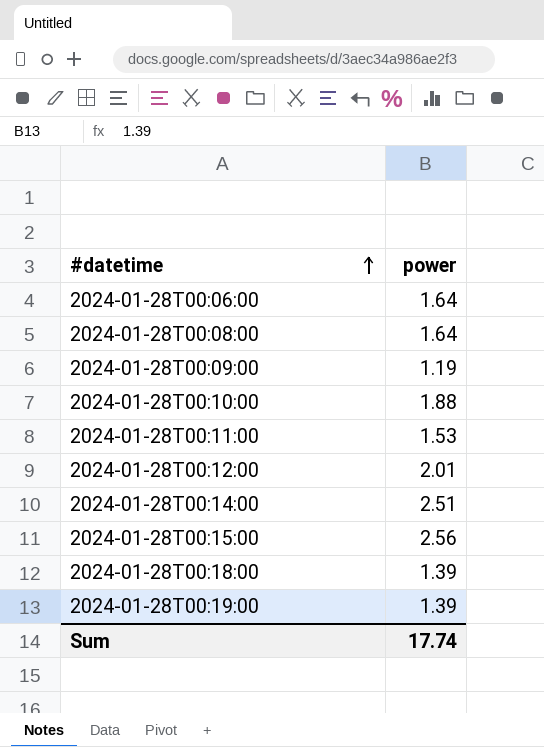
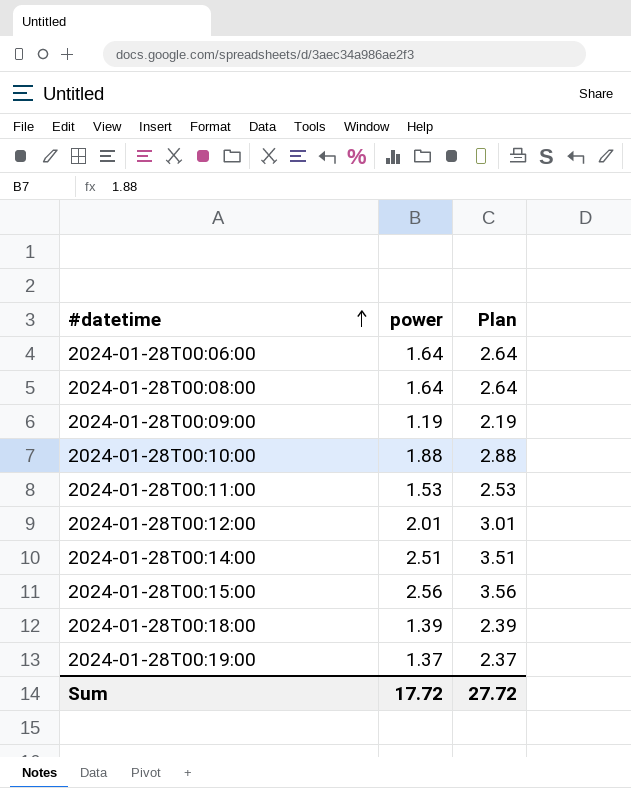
column Plan | formula: none -> [power] + 1
2024-01-28T00:19:00 | power: 1.39 -> 1.37
Sum | power: 17.74 -> 17.72

